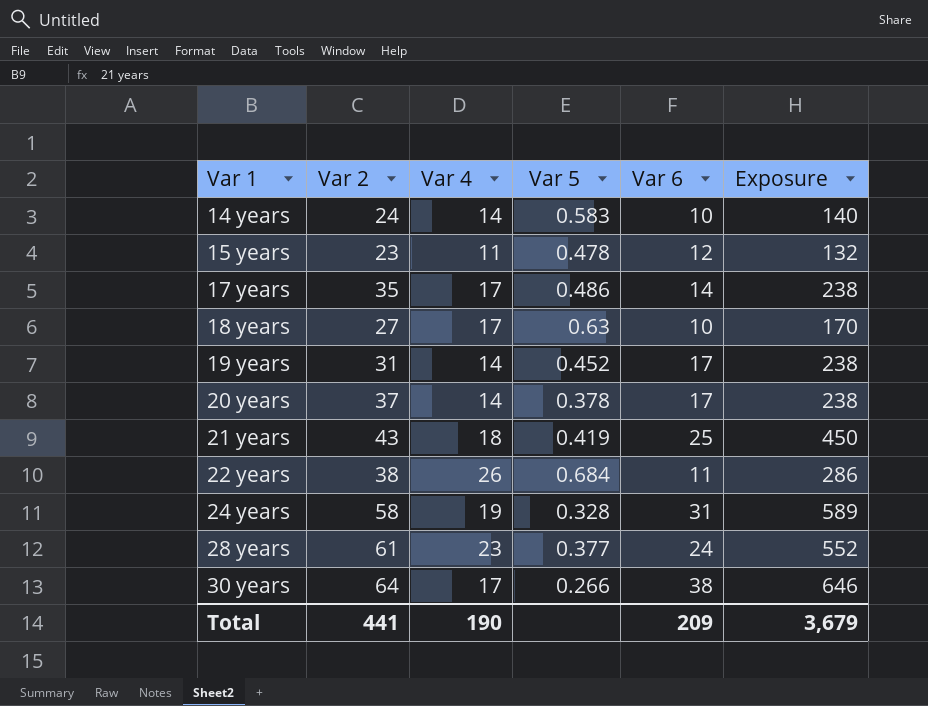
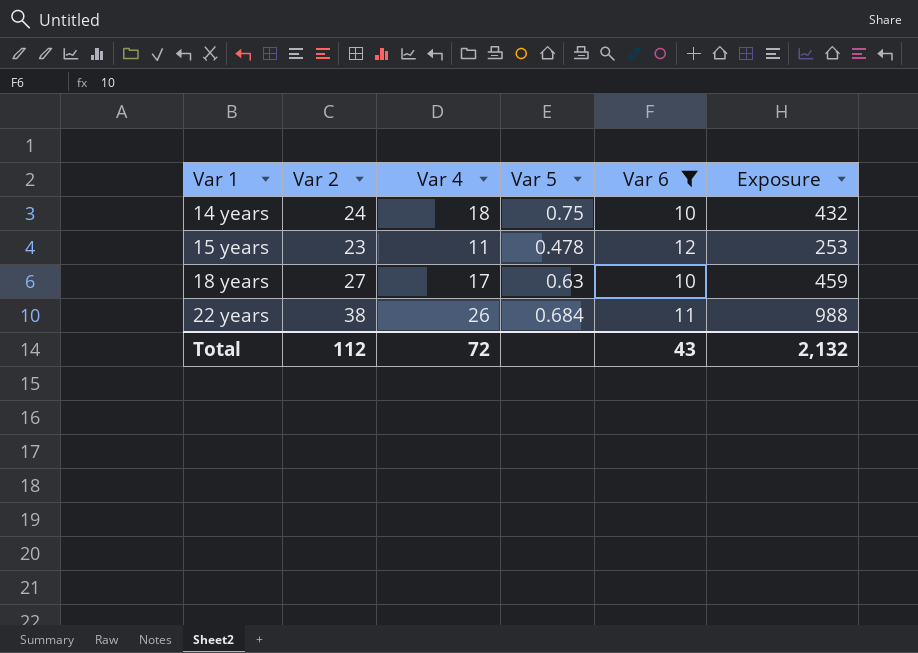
filter: none -> Var 6 <= 12
column Exposure | formula: [Var 4] * [Var 6] -> [Var 2] * [Var 4]
14 years | Var 4: 14 -> 18
14 years | Var 5: 0.583 -> 0.75
Total | Var 2: 441 -> 112
Total | Var 4: 190 -> 72
Total | Var 6: 209 -> 43
Total | Exposure: 3,679 -> 2,132

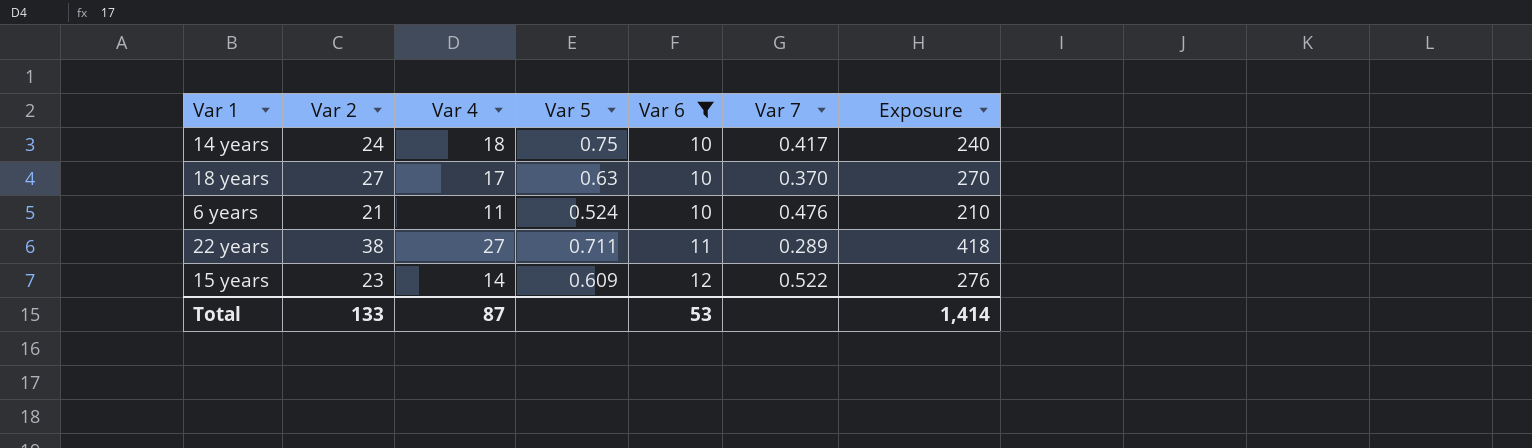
row order: Var 1 ascending -> Var 6 ascending
column Var 7 | formula: none -> [Var 6] / [Var 2]
column Exposure | formula: [Var 2] * [Var 4] -> [Var 2] * [Var 6]
row 6 years: none -> 21 | 11 | 0.524 | 10 | 0.476 | 210
22 years | Var 4: 26 -> 27
22 years | Var 5: 0.684 -> 0.711
15 years | Var 4: 11 -> 14
15 years | Var 5: 0.478 -> 0.609
Total | Var 2: 112 -> 133
Total | Var 4: 72 -> 87
Total | Var 6: 43 -> 53
Total | Exposure: 2,132 -> 1,414

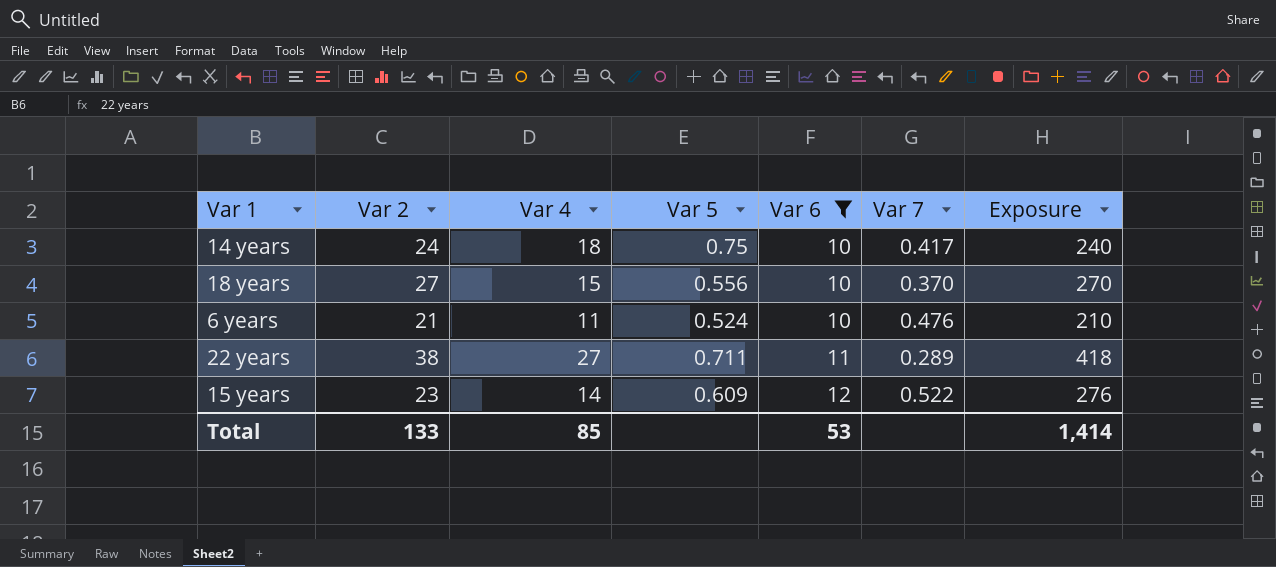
18 years | Var 4: 17 -> 15
18 years | Var 5: 0.63 -> 0.556
Total | Var 4: 87 -> 85

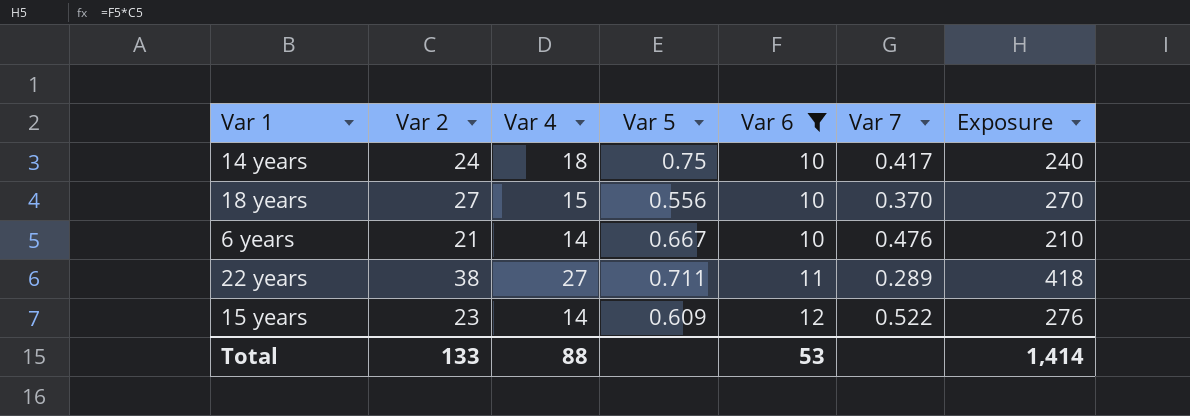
6 years | Var 4: 11 -> 14
6 years | Var 5: 0.524 -> 0.667
Total | Var 4: 85 -> 88

